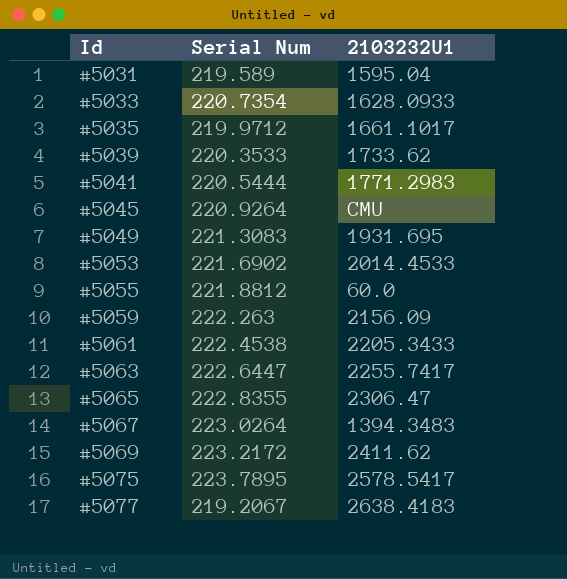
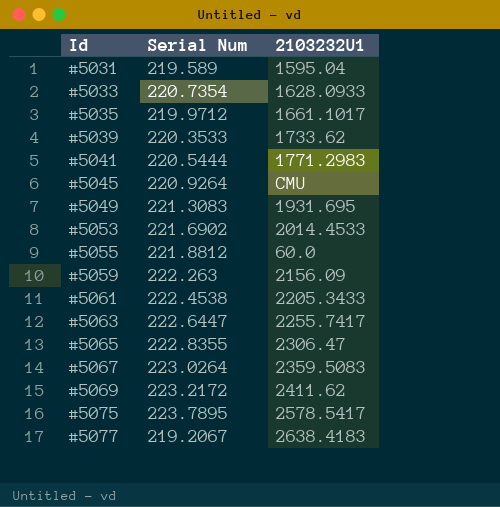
#5067 | 2103232U1: 1394.3483 -> 2359.5083

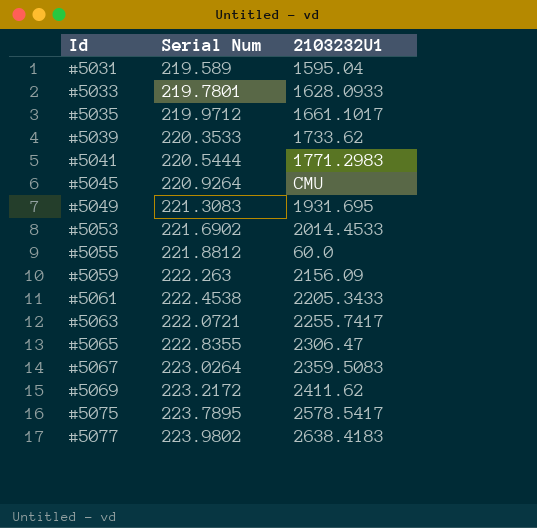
#5033 | Serial Num: 220.7354 -> 219.7801
#5063 | Serial Num: 222.6447 -> 222.0721
#5077 | Serial Num: 219.2067 -> 223.9802

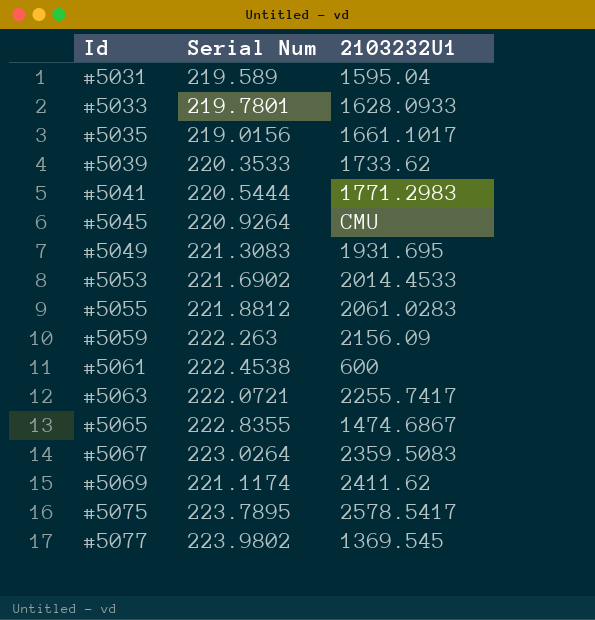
#5035 | Serial Num: 219.9712 -> 219.0156
#5055 | 2103232U1: 60.0 -> 2061.0283
#5061 | 2103232U1: 2205.3433 -> 600
#5065 | 2103232U1: 2306.47 -> 1474.6867
#5069 | Serial Num: 223.2172 -> 221.1174
#5077 | 2103232U1: 2638.4183 -> 1369.545

